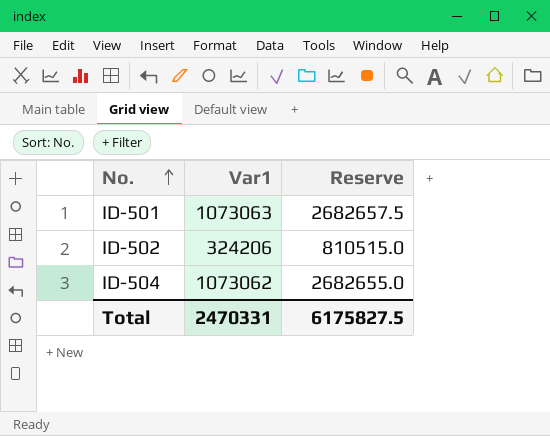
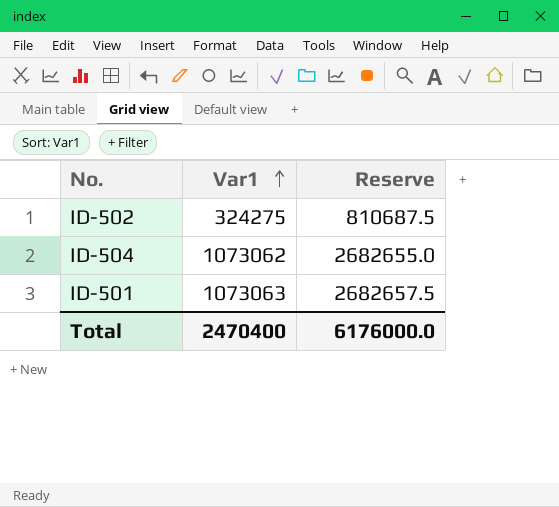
row order: No. ascending -> Var1 ascending
ID-502 | Var1: 324206 -> 324275
ID-502 | Reserve: 810515.0 -> 810687.5
Total | Var1: 2470331 -> 2470400
Total | Reserve: 6175827.5 -> 6176000.0

